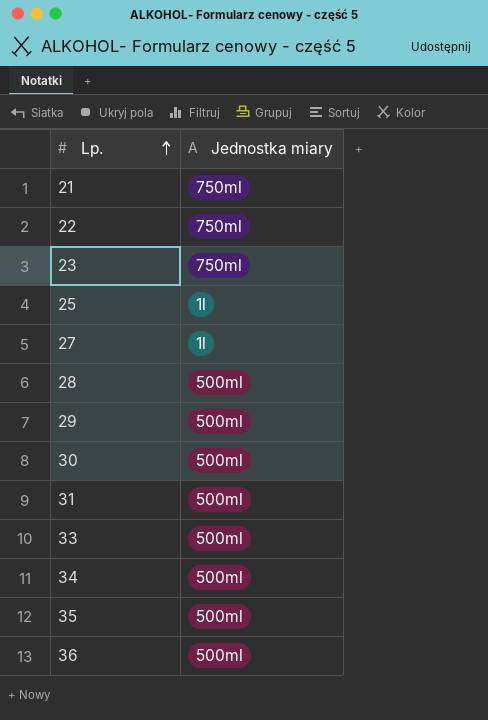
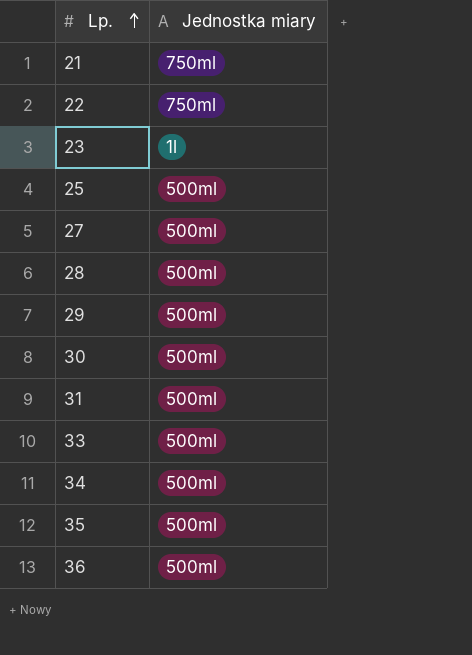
23 | Jednostka miary: 750ml -> 1l
25 | Jednostka miary: 1l -> 500ml
27 | Jednostka miary: 1l -> 500ml

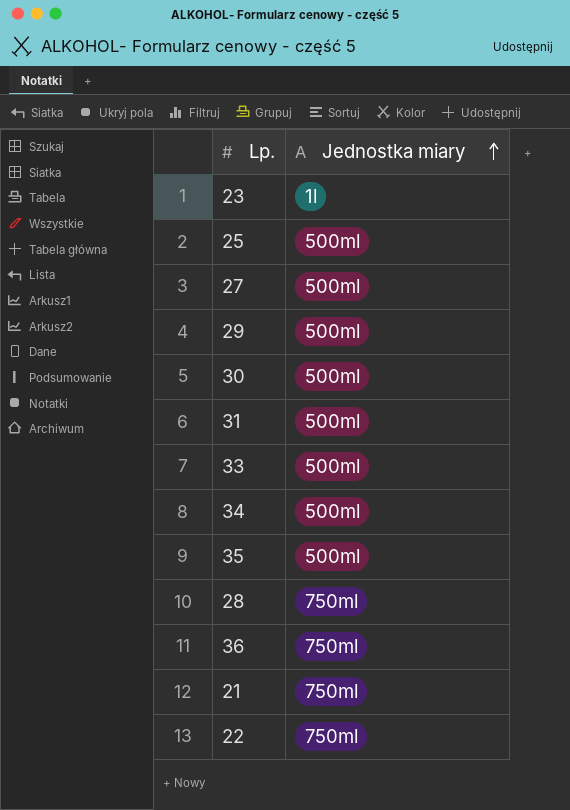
row order: Lp. ascending -> Jednostka miary ascending
28 | Jednostka miary: 500ml -> 750ml
36 | Jednostka miary: 500ml -> 750ml

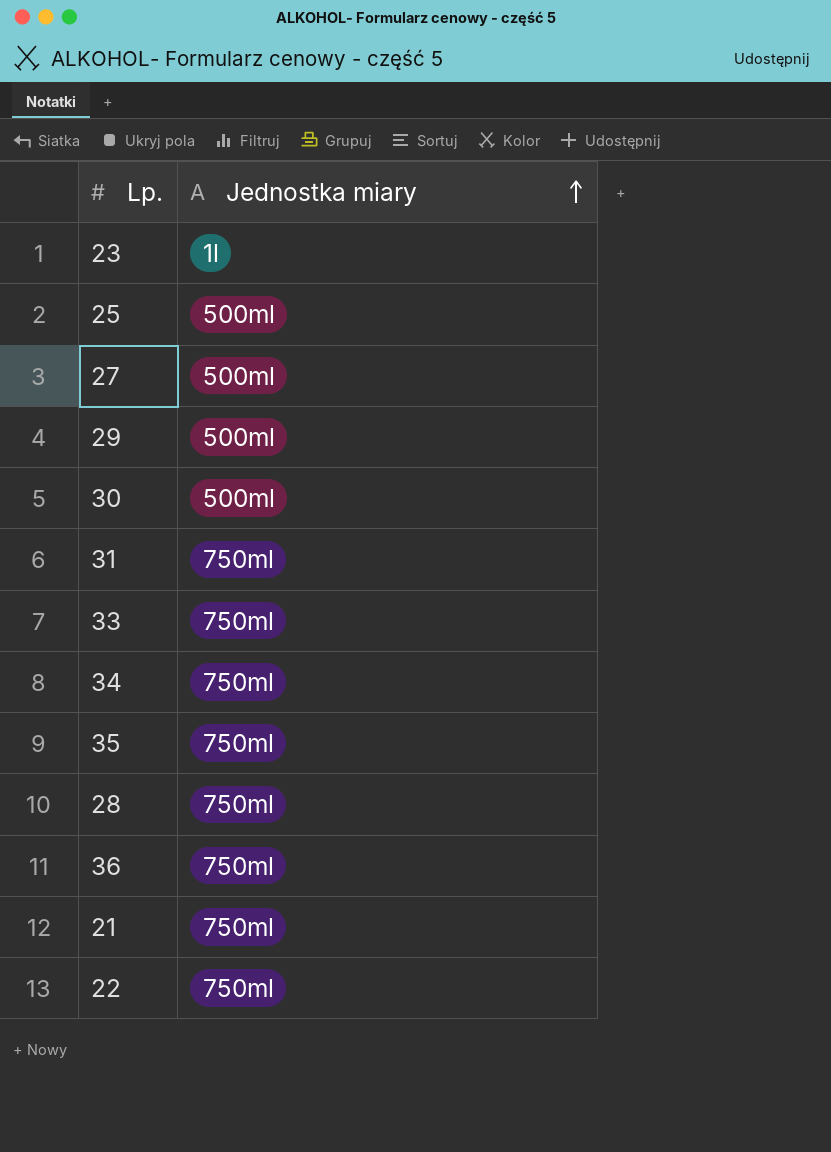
31 | Jednostka miary: 500ml -> 750ml
33 | Jednostka miary: 500ml -> 750ml
34 | Jednostka miary: 500ml -> 750ml
35 | Jednostka miary: 500ml -> 750ml

